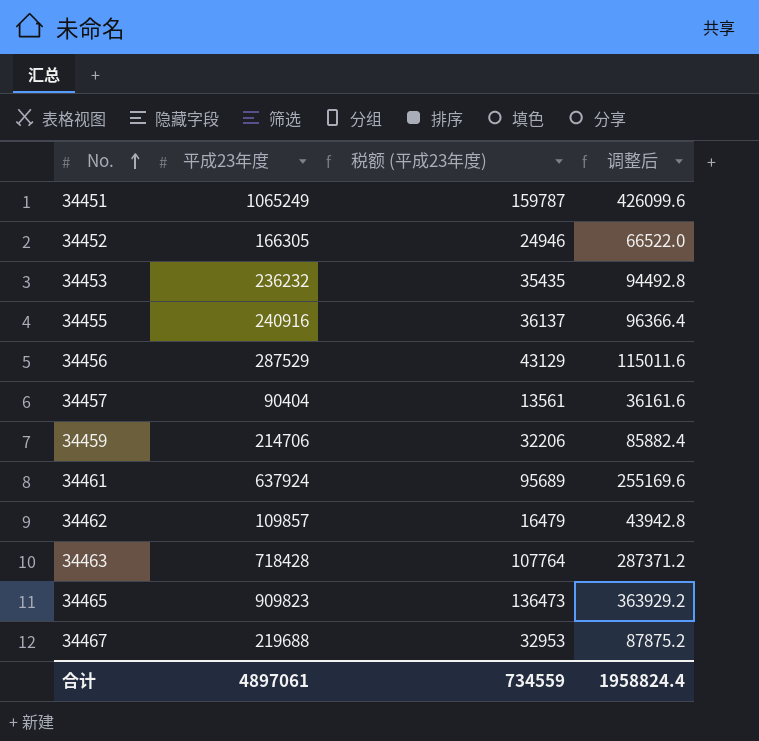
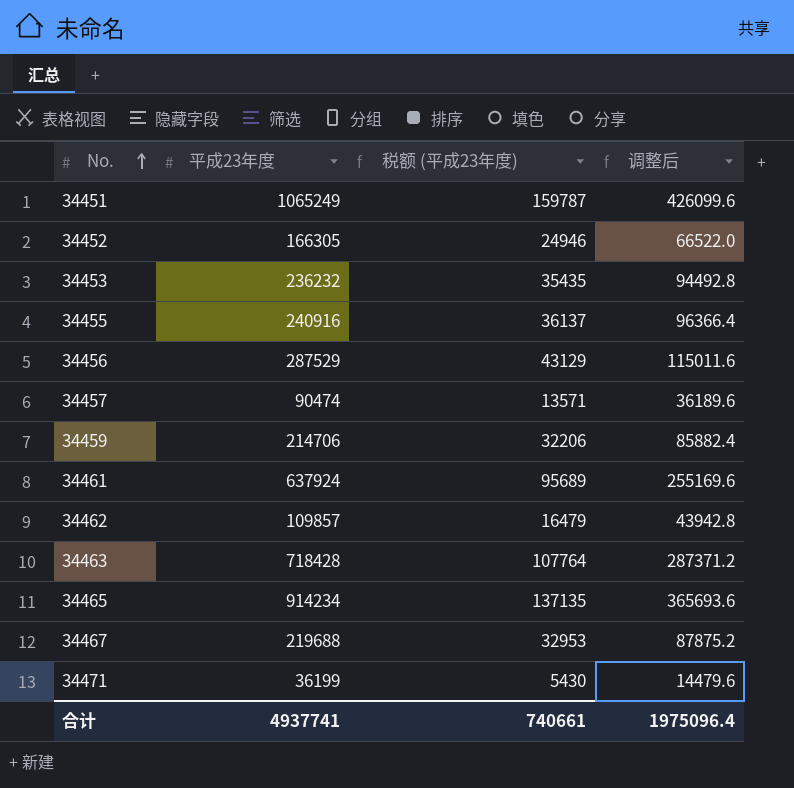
34457 | 平成23年度: 90404 -> 90474
34457 | 税额 (平成23年度): 13561 -> 13571
34457 | 调整后: 36161.6 -> 36189.6
34465 | 平成23年度: 909823 -> 914234
34465 | 税额 (平成23年度): 136473 -> 137135
34465 | 调整后: 363929.2 -> 365693.6
row 34471: none -> 36199 | 5430 | 14479.6
合计 | 平成23年度: 4897061 -> 4937741
合计 | 税额 (平成23年度): 734559 -> 740661
合计 | 调整后: 1958824.4 -> 1975096.4

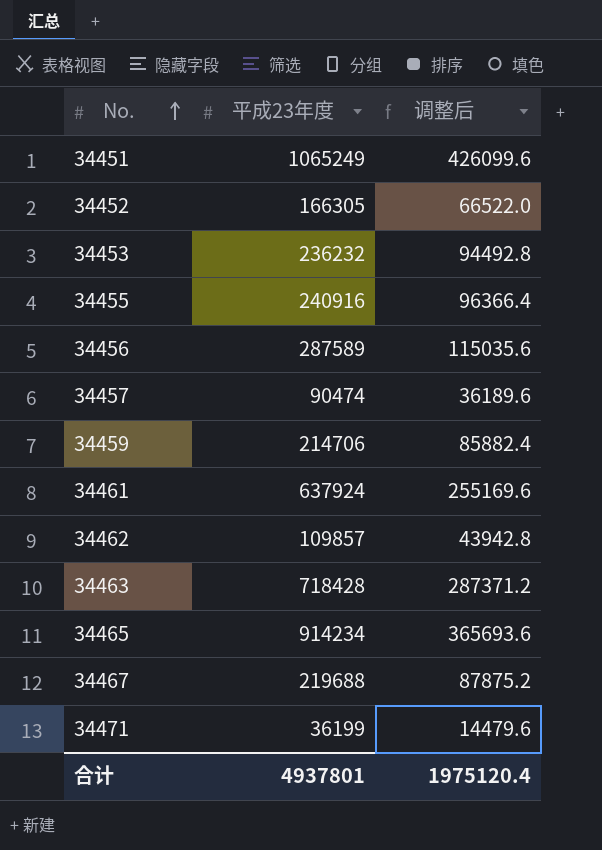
column 税额 (平成23年度) | formula: [平成23年度] * 0.15 -> none
34456 | 平成23年度: 287529 -> 287589
34456 | 调整后: 115011.6 -> 115035.6
合计 | 平成23年度: 4937741 -> 4937801
合计 | 调整后: 1975096.4 -> 1975120.4

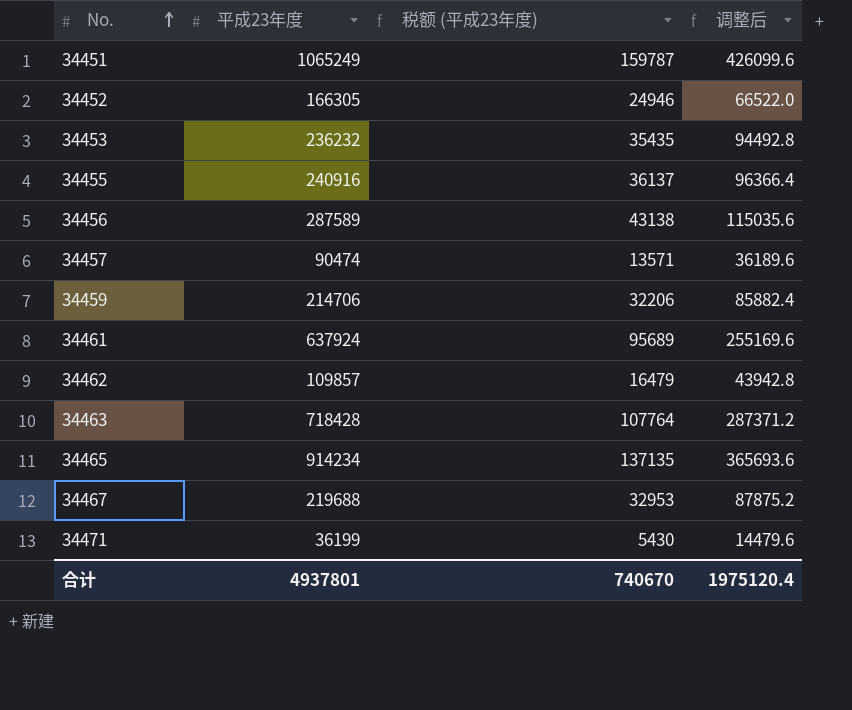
column 税额 (平成23年度) | formula: none -> [平成23年度] * 0.15

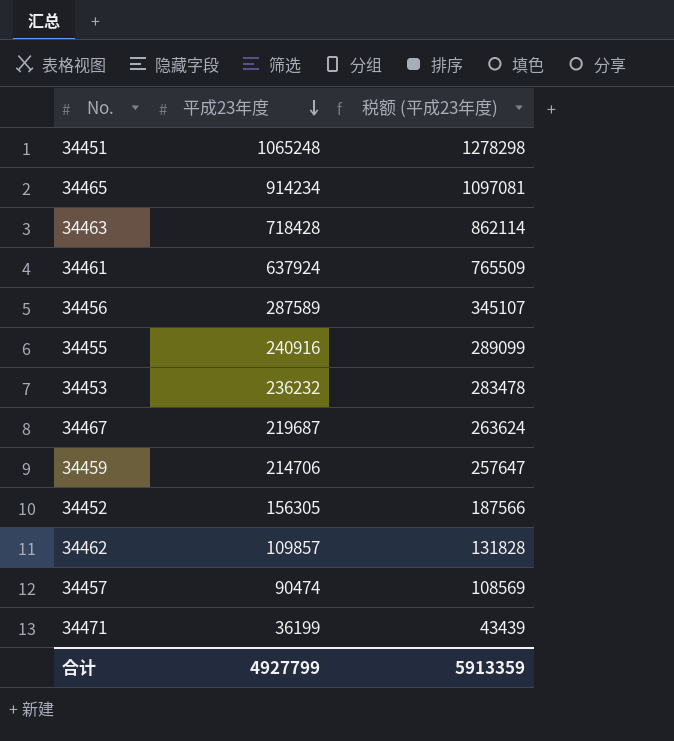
row order: No. ascending -> 平成23年度 descending
column 调整后 | formula: [平成23年度] * 0.4 -> none
column 税额 (平成23年度) | formula: [平成23年度] * 0.15 -> [平成23年度] * 1.2
34451 | 平成23年度: 1065249 -> 1065248
34467 | 平成23年度: 219688 -> 219687
34452 | 平成23年度: 166305 -> 156305
合计 | 平成23年度: 4937801 -> 4927799
合计 | 税额 (平成23年度): 740670 -> 5913359

